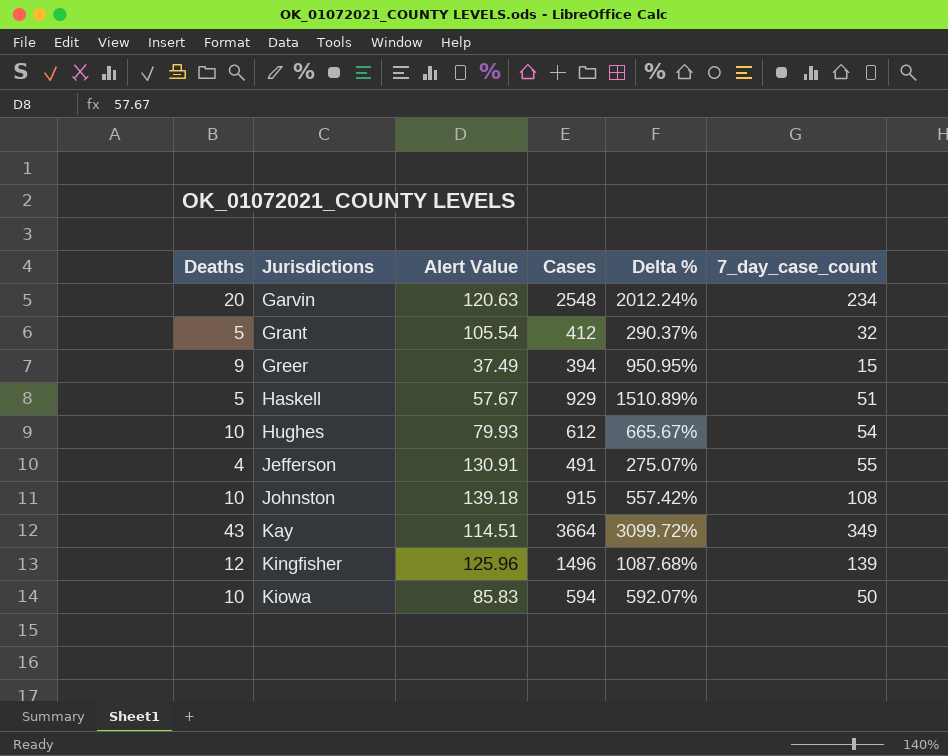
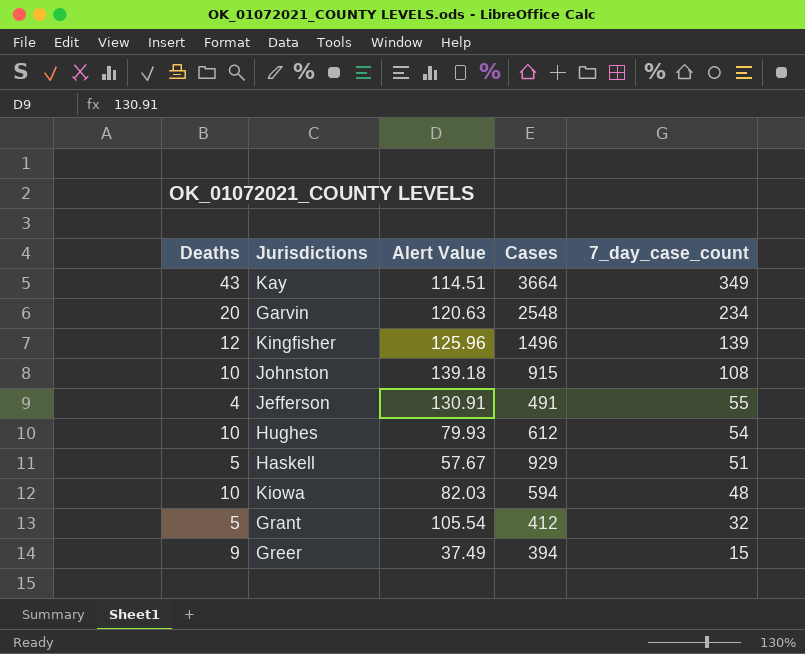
row order: Jurisdictions ascending -> 7_day_case_count descending
column Delta % | formula: ([Cases] - [Alert Value]) / [Alert Value] -> none
Kiowa | Alert Value: 85.83 -> 82.03
Kiowa | 7_day_case_count: 50 -> 48

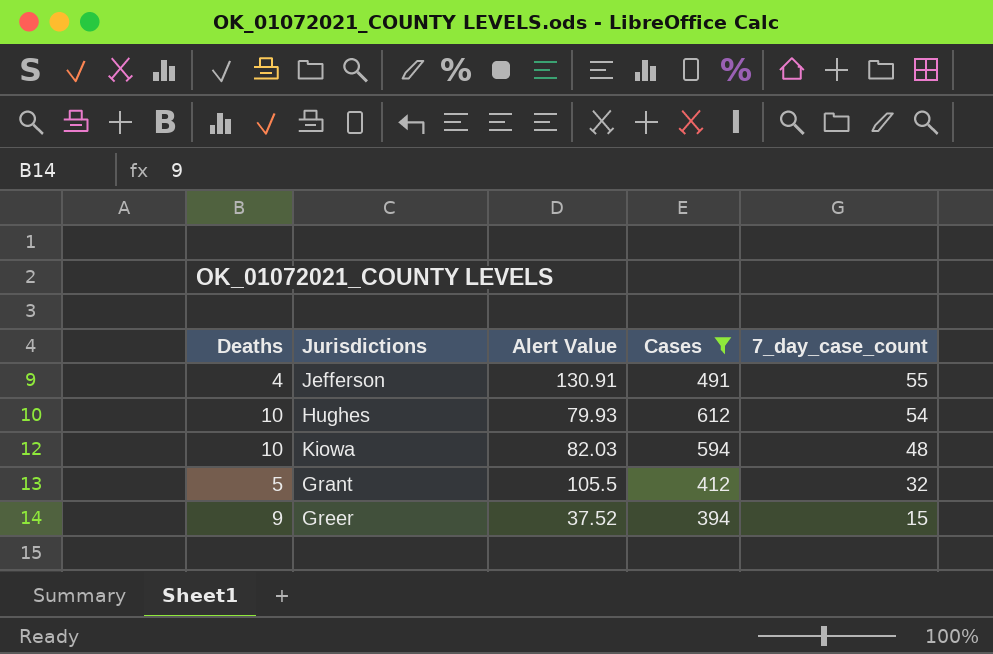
filter: none -> Cases <= 612
Grant | Alert Value: 105.54 -> 105.5
Greer | Alert Value: 37.49 -> 37.52

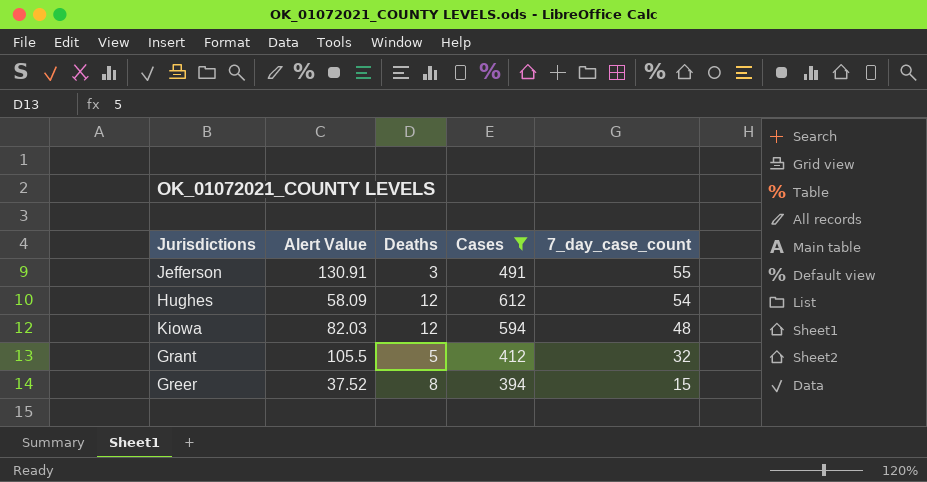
column Deaths | position: 1 -> 3
Jefferson | Deaths: 4 -> 3
Hughes | Alert Value: 79.93 -> 58.09
Hughes | Deaths: 10 -> 12
Kiowa | Deaths: 10 -> 12
Greer | Deaths: 9 -> 8

